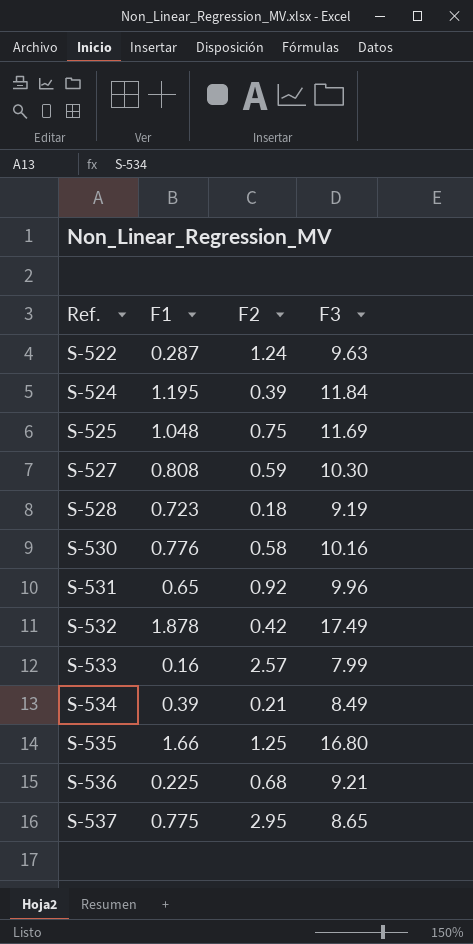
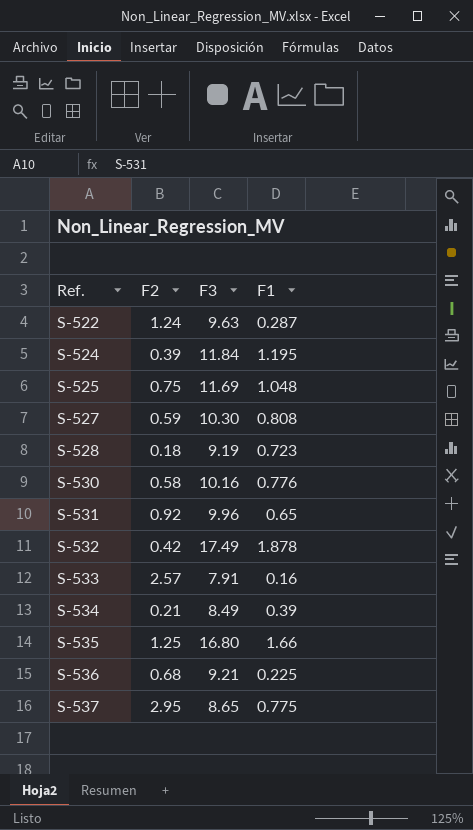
column F1 | position: 2 -> 4
S-533 | F3: 7.99 -> 7.91

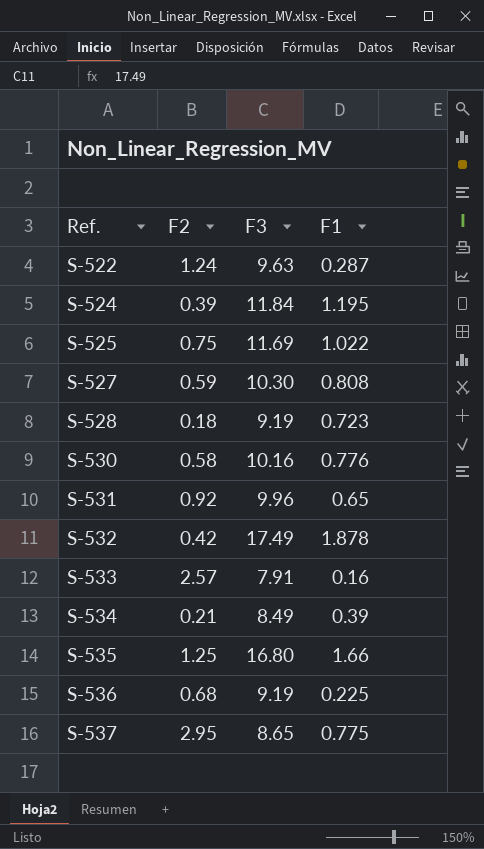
S-525 | F1: 1.048 -> 1.022
S-536 | F3: 9.21 -> 9.19

